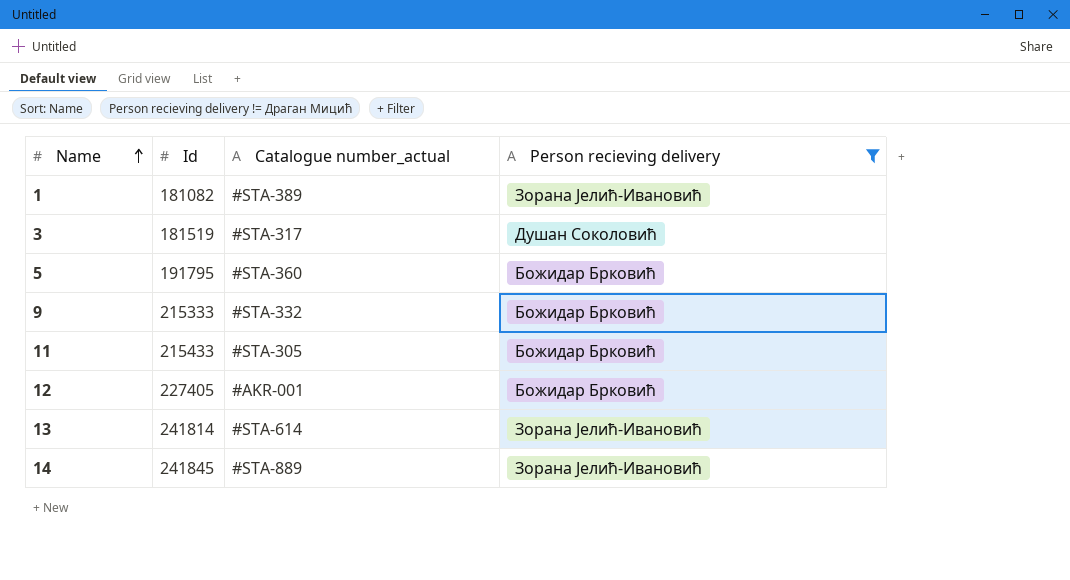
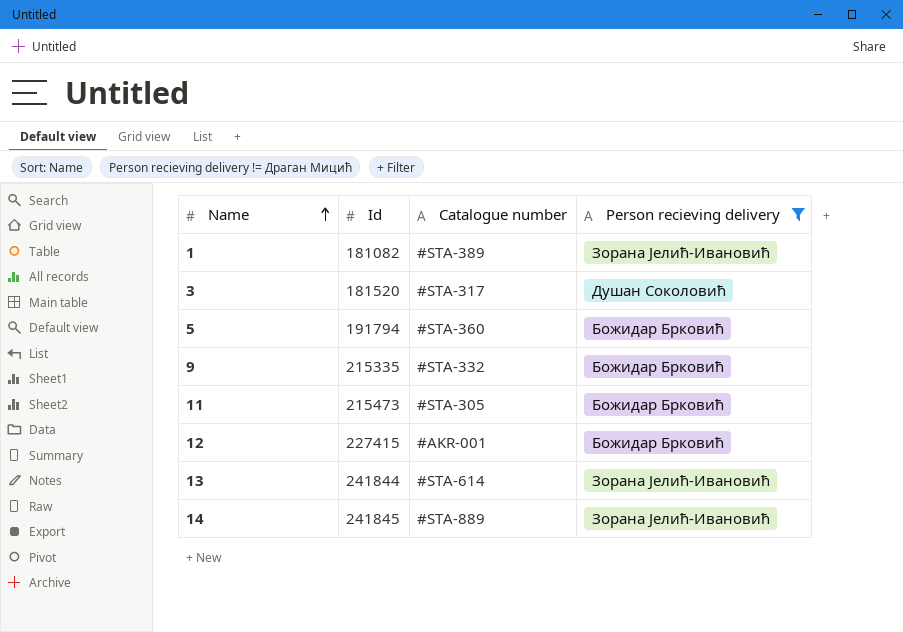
column name: Catalogue number_actual -> Catalogue number
3 | Id: 181519 -> 181520
5 | Id: 191795 -> 191794
9 | Id: 215333 -> 215335
11 | Id: 215433 -> 215473
12 | Id: 227405 -> 227415
13 | Id: 241814 -> 241844

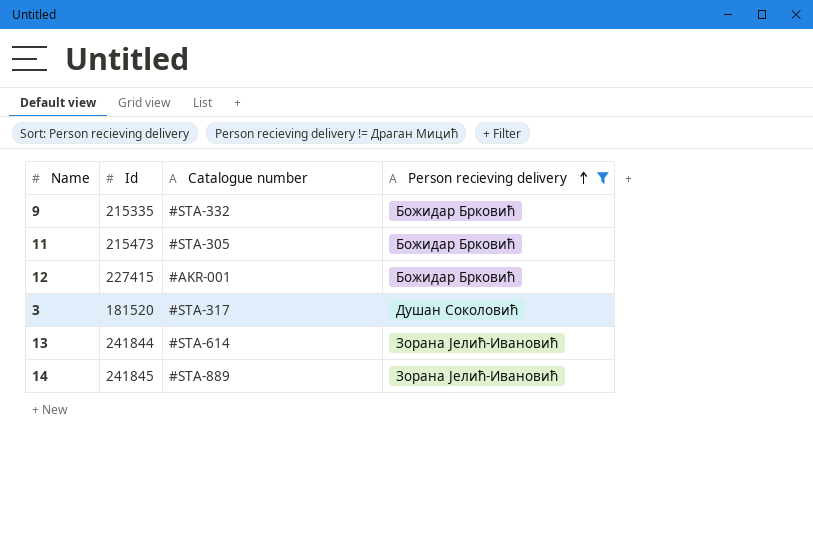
row order: Name ascending -> Person recieving delivery ascending
row 1: 181082 | #STA-389 | Зорана Јелић-Ивановић -> none
row 5: 191794 | #STA-360 | Божидар Брковић -> none

